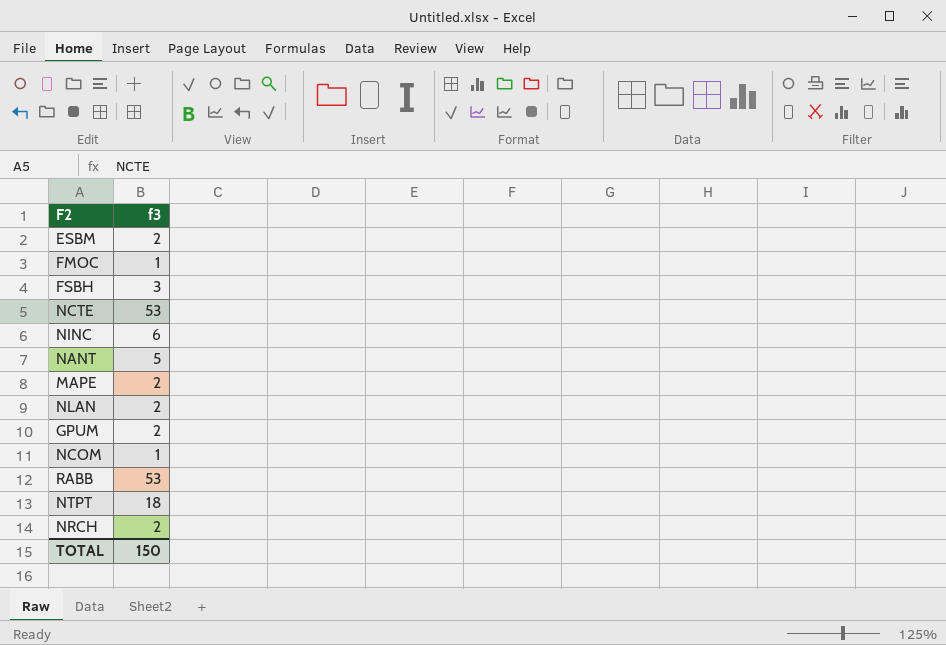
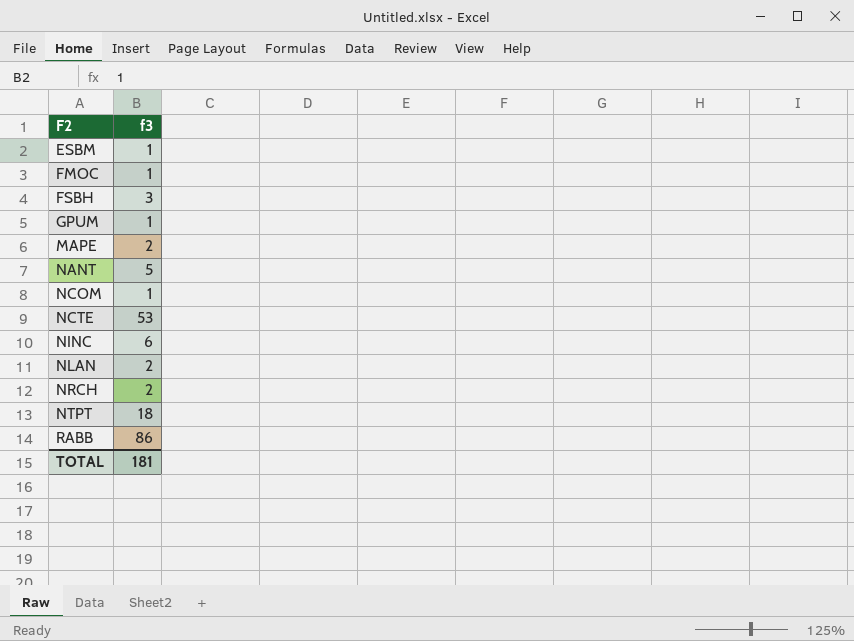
row order: none -> F2 ascending
ESBM | f3: 2 -> 1
GPUM | f3: 2 -> 1
RABB | f3: 53 -> 86
TOTAL | f3: 150 -> 181

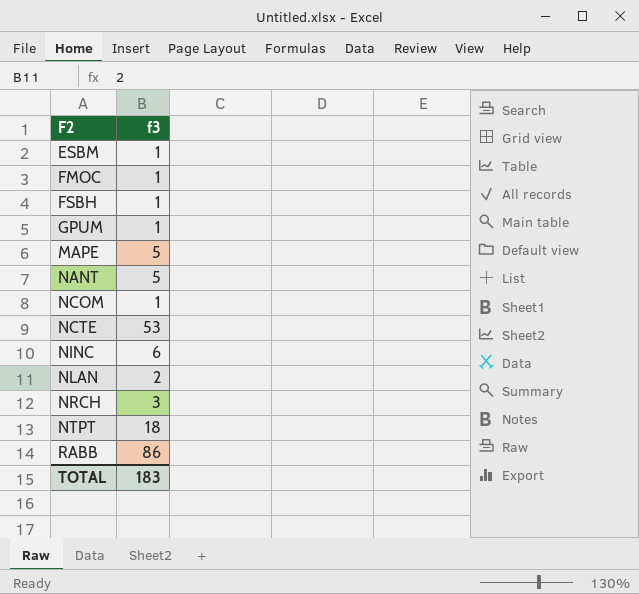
FSBH | f3: 3 -> 1
MAPE | f3: 2 -> 5
NRCH | f3: 2 -> 3
TOTAL | f3: 181 -> 183

